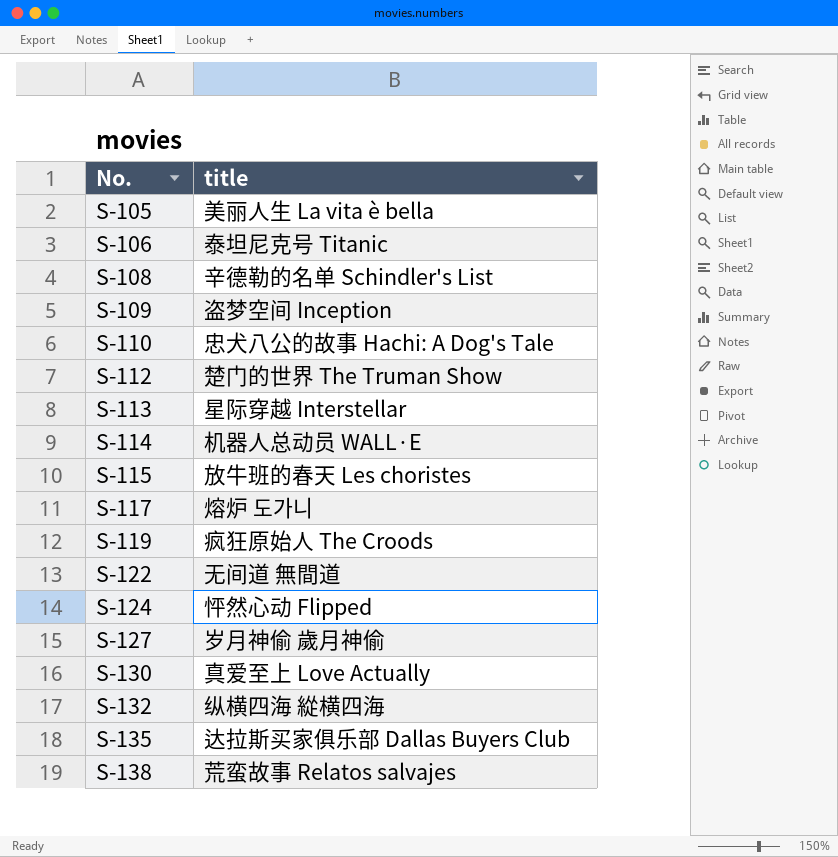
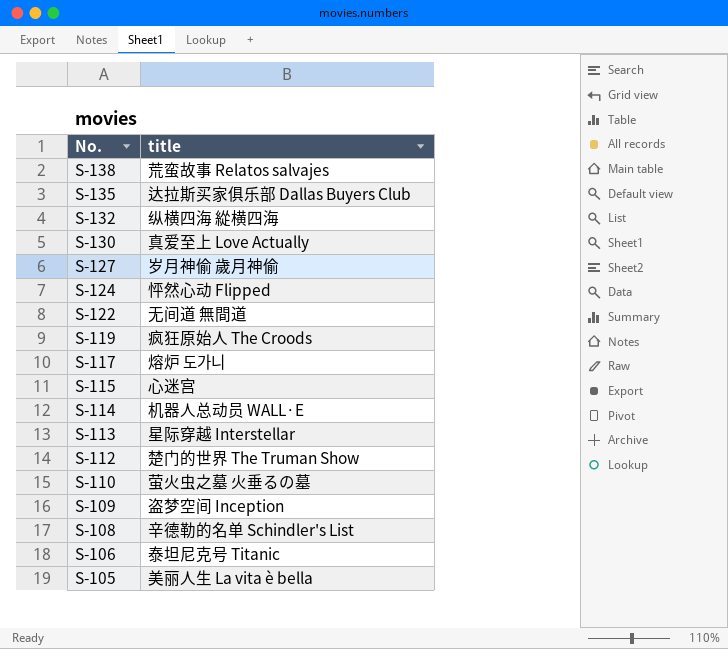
row order: No. ascending -> No. descending
S-115 | title: 放牛班的春天 Les choristes -> 心迷宫
S-110 | title: 忠犬八公的故事 Hachi: A Dog's Tale -> 萤火虫之墓 火垂るの墓

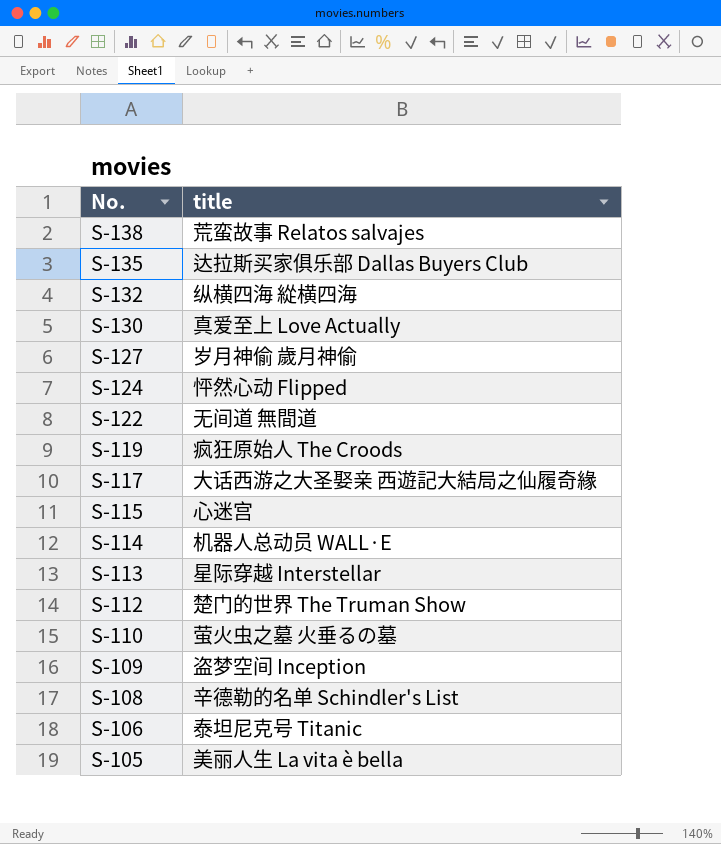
S-117 | title: 熔炉 도가니 -> 大话西游之大圣娶亲 西遊記大結局之仙履奇緣

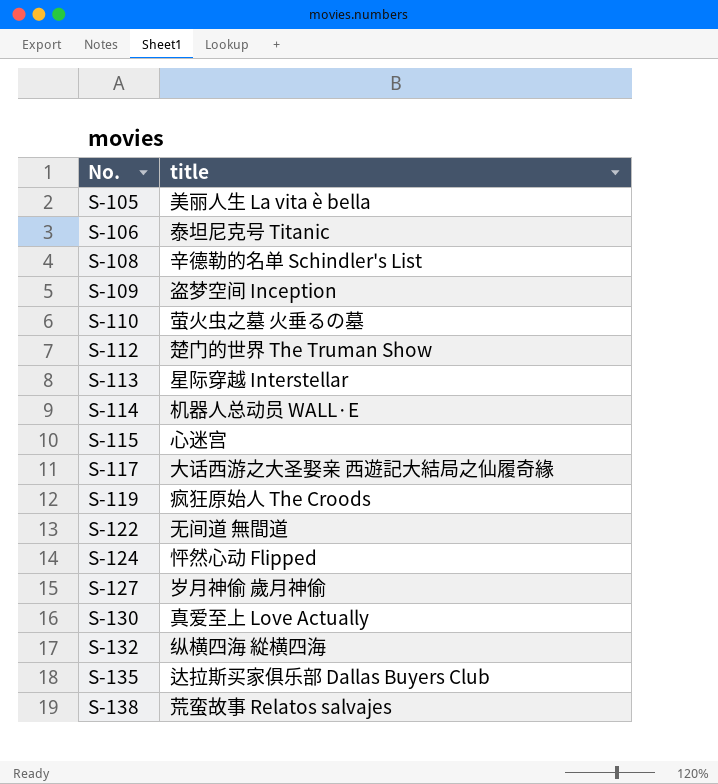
row order: No. descending -> No. ascending

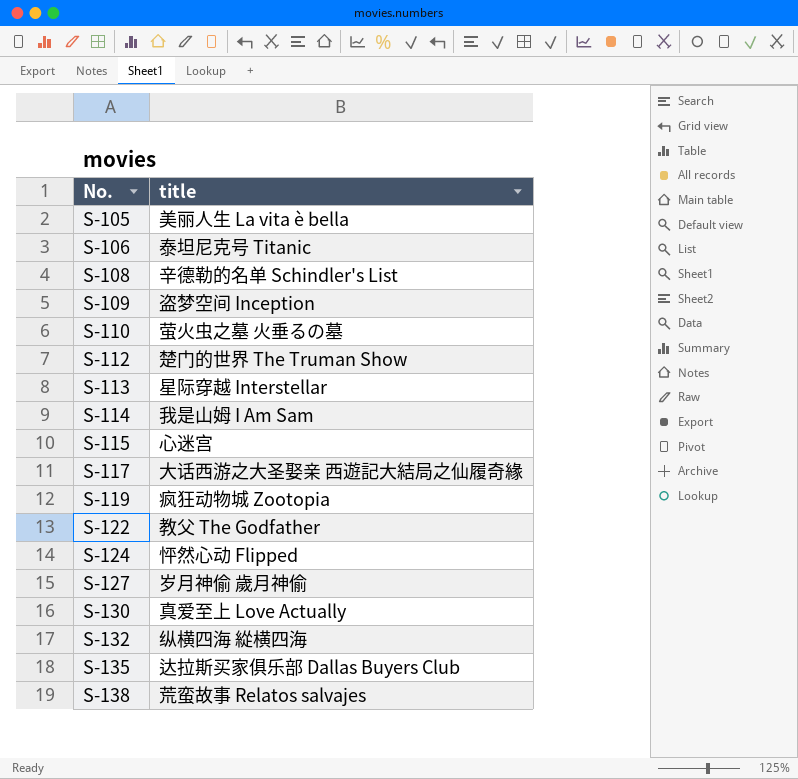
S-114 | title: 机器人总动员 WALL·E -> 我是山姆 I Am Sam
S-119 | title: 疯狂原始人 The Croods -> 疯狂动物城 Zootopia
S-122 | title: 无间道 無間道 -> 教父 The Godfather

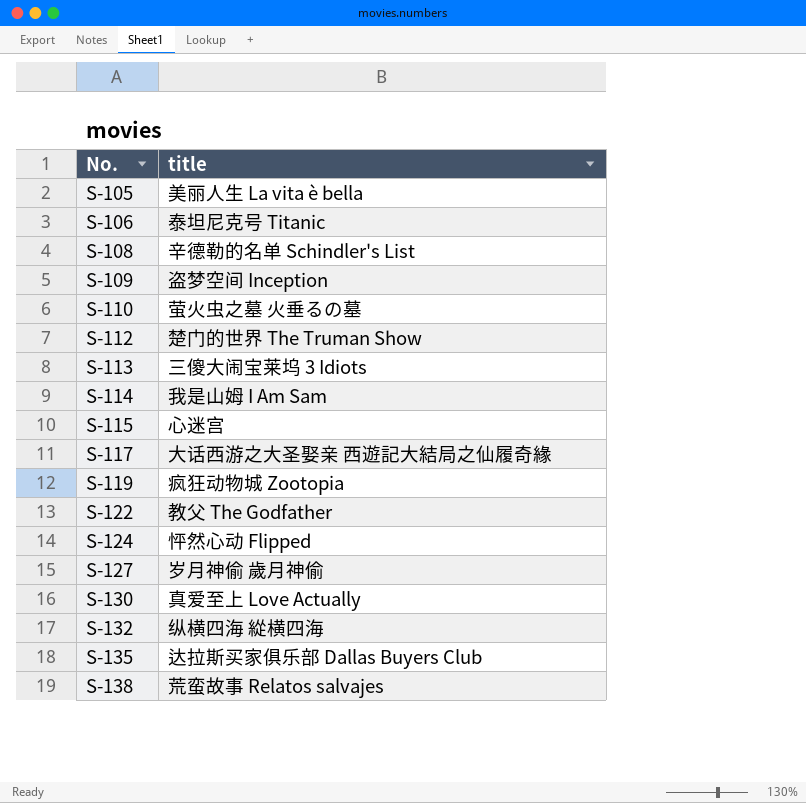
S-113 | title: 星际穿越 Interstellar -> 三傻大闹宝莱坞 3 Idiots

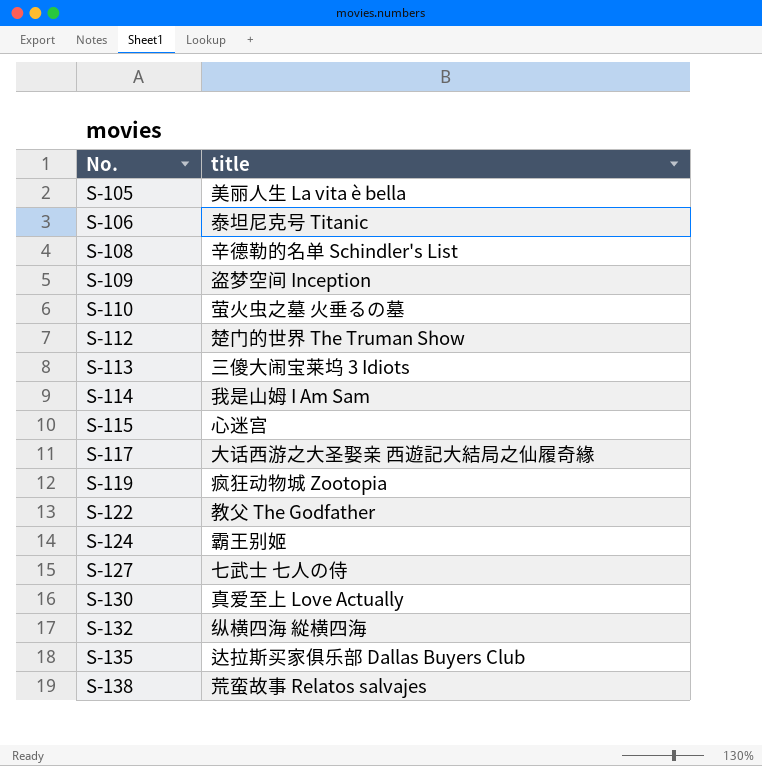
S-124 | title: 怦然心动 Flipped -> 霸王别姬
S-127 | title: 岁月神偷 歲月神偷 -> 七武士 七人の侍

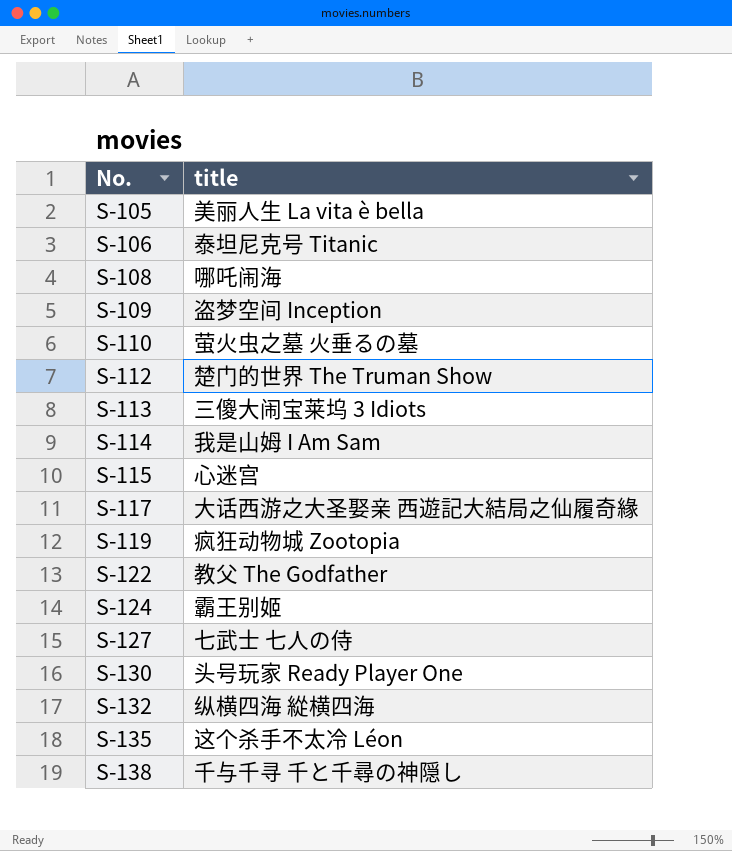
S-108 | title: 辛德勒的名单 Schindler's List -> 哪吒闹海
S-130 | title: 真爱至上 Love Actually -> 头号玩家 Ready Player One
S-135 | title: 达拉斯买家俱乐部 Dallas Buyers Club -> 这个杀手不太冷 Léon
S-138 | title: 荒蛮故事 Relatos salvajes -> 千与千寻 千と千尋の神隠し

